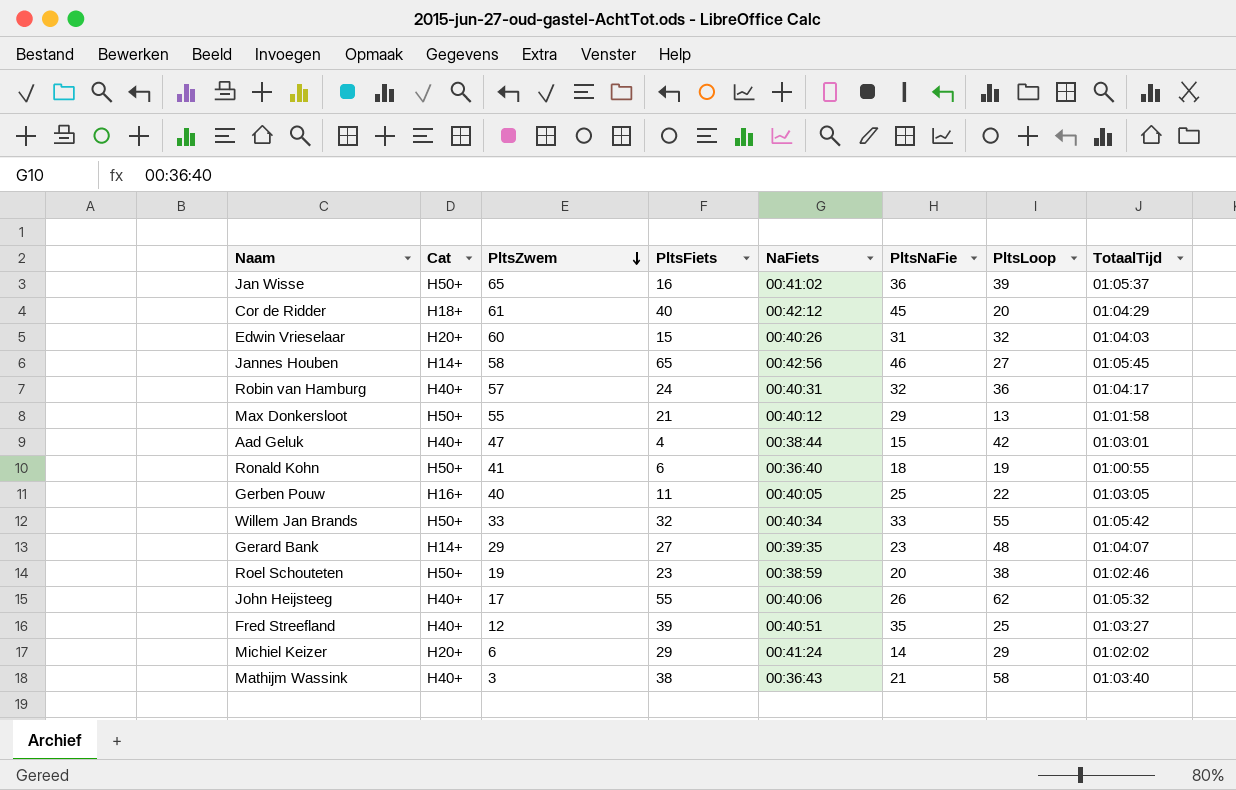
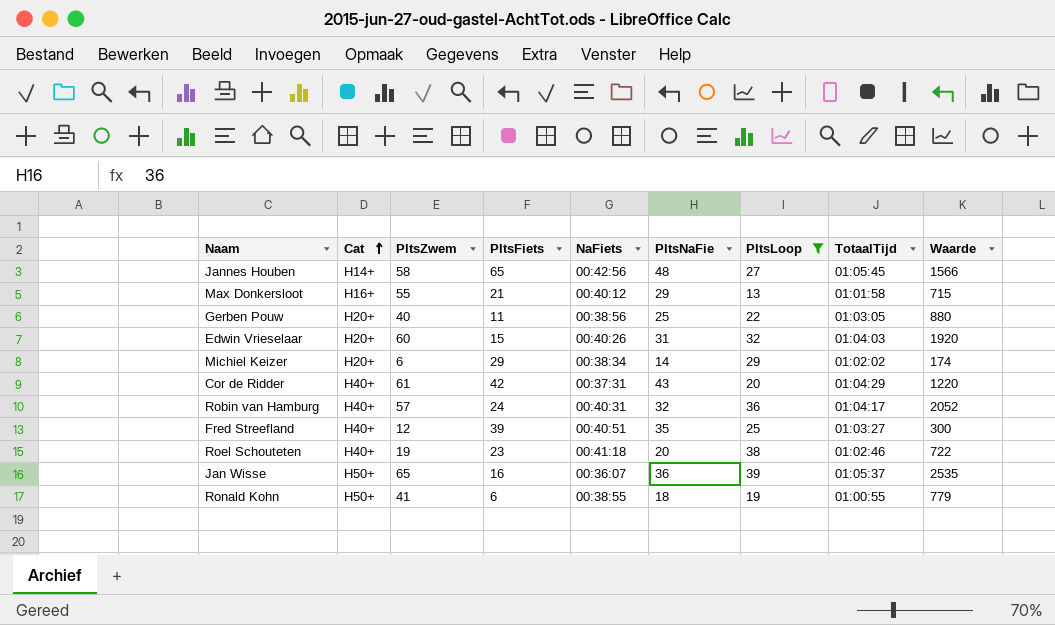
filter: none -> PltsLoop <= 39
row order: PltsZwem descending -> Cat ascending
column Waarde | formula: none -> [PltsZwem] * [PltsLoop]
Jannes Houben | PltsNaFie: 46 -> 48
Max Donkersloot | Cat: H50+ -> H16+
Gerben Pouw | Cat: H16+ -> H20+
Gerben Pouw | NaFiets: 00:40:05 -> 00:38:56
Michiel Keizer | NaFiets: 00:41:24 -> 00:38:34
Cor de Ridder | Cat: H18+ -> H40+
Cor de Ridder | PltsFiets: 40 -> 42
Cor de Ridder | NaFiets: 00:42:12 -> 00:37:31
Cor de Ridder | PltsNaFie: 45 -> 43
Roel Schouteten | Cat: H50+ -> H40+
Roel Schouteten | NaFiets: 00:38:59 -> 00:41:18
Jan Wisse | NaFiets: 00:41:02 -> 00:36:07
Ronald Kohn | NaFiets: 00:36:40 -> 00:38:55

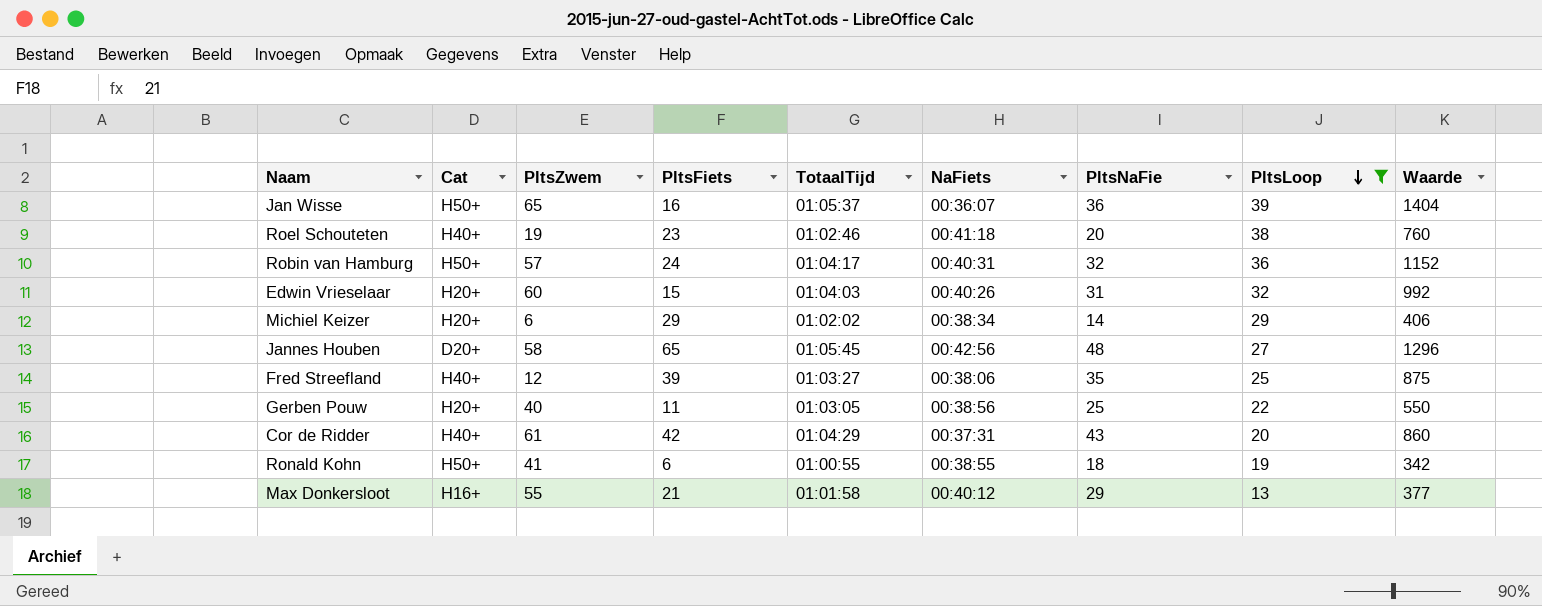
row order: Cat ascending -> PltsLoop descending
column TotaalTijd | position: 8 -> 5
column Waarde | formula: [PltsZwem] * [PltsLoop] -> [PltsNaFie] * [PltsLoop]
Robin van Hamburg | Cat: H40+ -> H50+
Jannes Houben | Cat: H14+ -> D20+
Fred Streefland | NaFiets: 00:40:51 -> 00:38:06

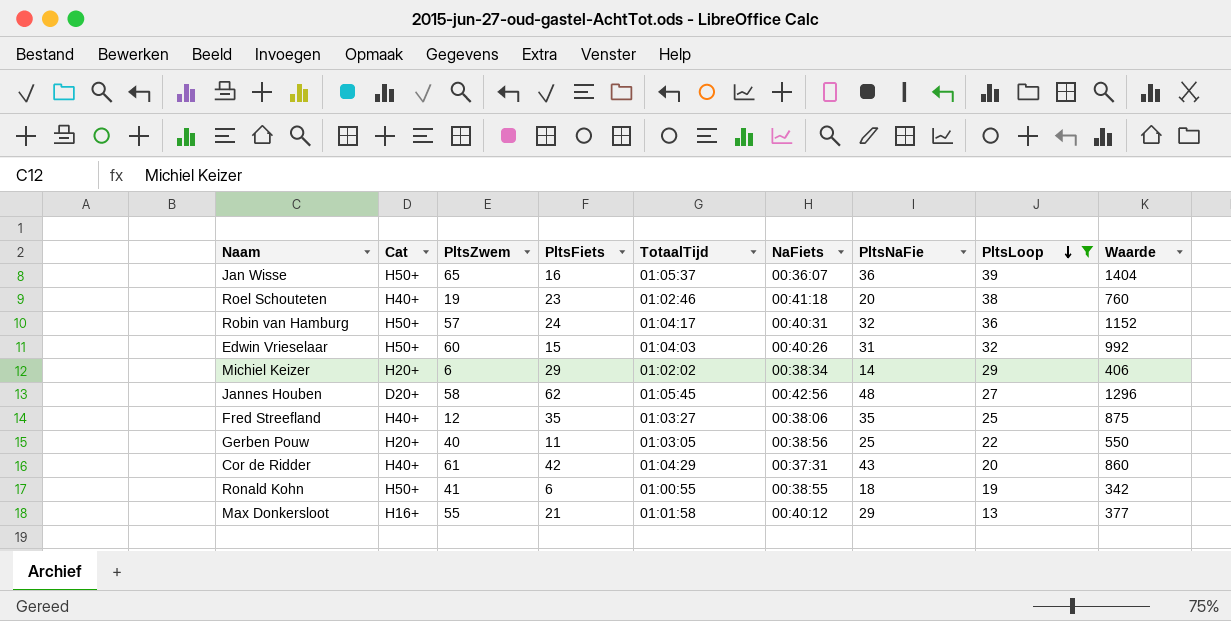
Edwin Vrieselaar | Cat: H20+ -> H50+
Jannes Houben | PltsFiets: 65 -> 62
Fred Streefland | PltsFiets: 39 -> 35

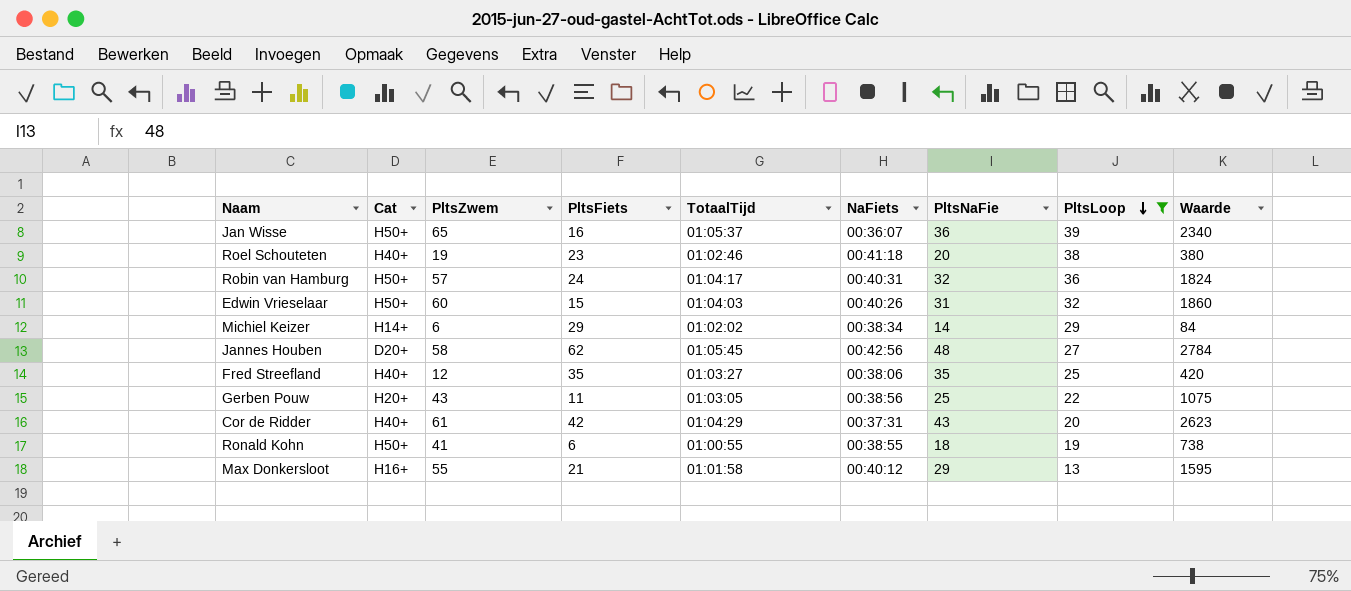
column Waarde | formula: [PltsNaFie] * [PltsLoop] -> [PltsZwem] * [PltsNaFie]
Michiel Keizer | Cat: H20+ -> H14+
Gerben Pouw | PltsZwem: 40 -> 43

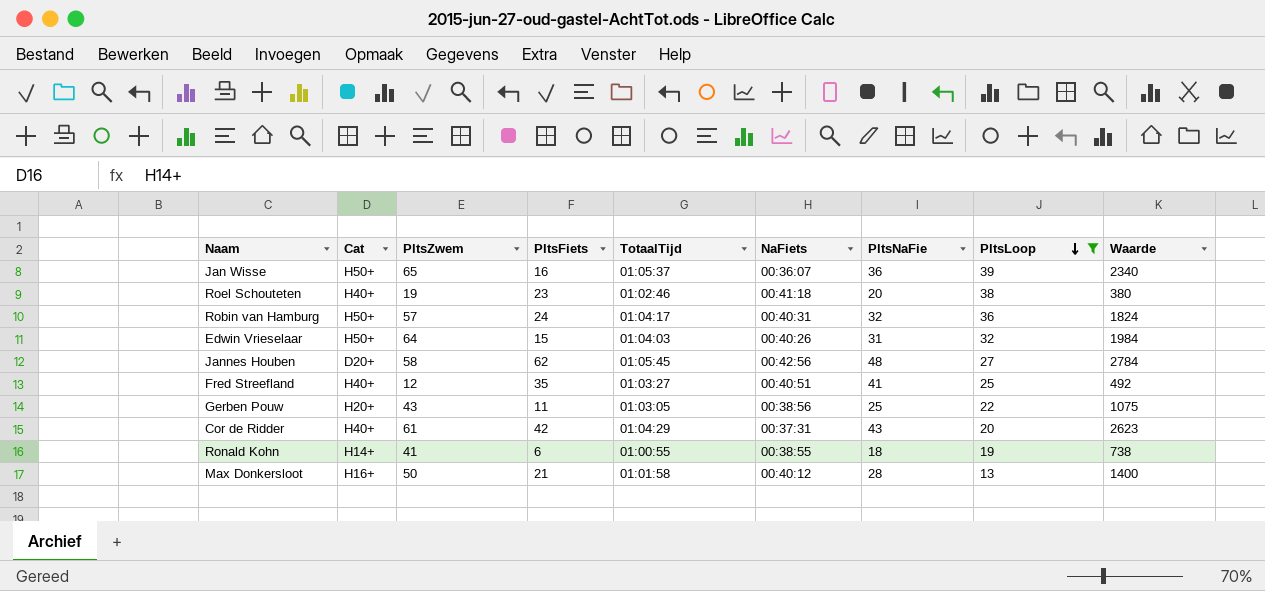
row Michiel Keizer: H14+ | 6 | 29 | 01:02:02 | 00:38:34 | 14 | 29 | 84 -> none
Edwin Vrieselaar | PltsZwem: 60 -> 64
Edwin Vrieselaar | Waarde: 1860 -> 1984
Fred Streefland | NaFiets: 00:38:06 -> 00:40:51
Fred Streefland | PltsNaFie: 35 -> 41
Fred Streefland | Waarde: 420 -> 492
Ronald Kohn | Cat: H50+ -> H14+
Max Donkersloot | PltsZwem: 55 -> 50
Max Donkersloot | PltsNaFie: 29 -> 28
Max Donkersloot | Waarde: 1595 -> 1400

